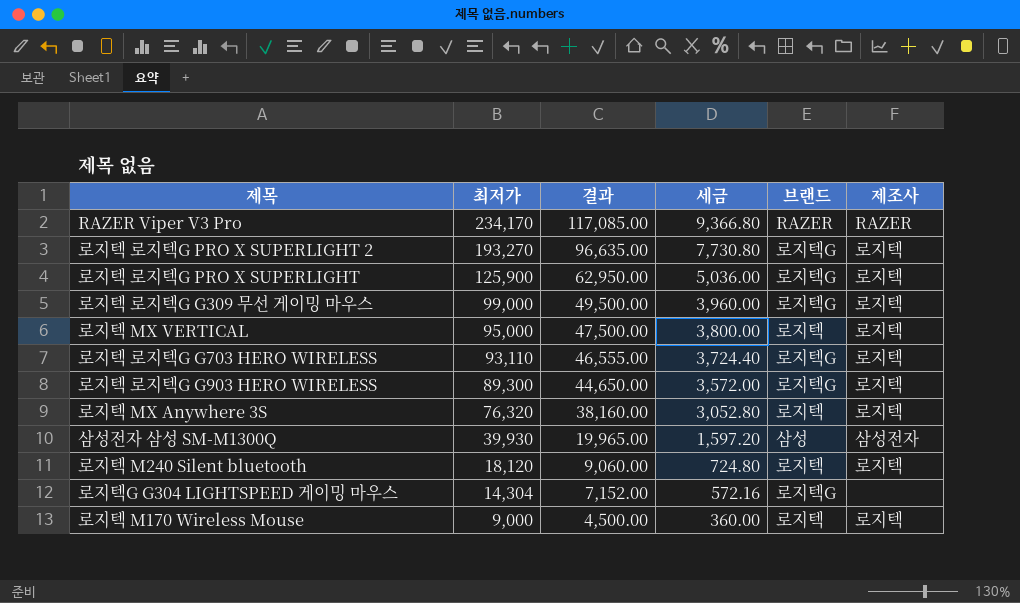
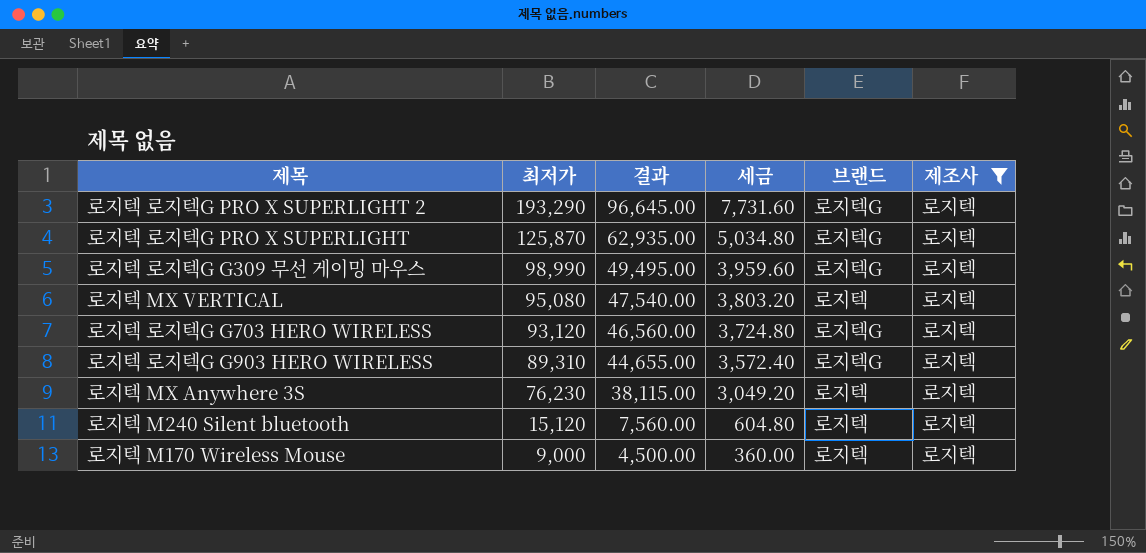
filter: none -> 제조사 = 로지텍
로지텍 로지텍G PRO X SUPERLIGHT 2 | 최저가: 193,270 -> 193,290
로지텍 로지텍G PRO X SUPERLIGHT 2 | 결과: 96,635.00 -> 96,645.00
로지텍 로지텍G PRO X SUPERLIGHT 2 | 세금: 7,730.80 -> 7,731.60
로지텍 로지텍G PRO X SUPERLIGHT | 최저가: 125,900 -> 125,870
로지텍 로지텍G PRO X SUPERLIGHT | 결과: 62,950.00 -> 62,935.00
로지텍 로지텍G PRO X SUPERLIGHT | 세금: 5,036.00 -> 5,034.80
로지텍 로지텍G G309 무선 게이밍 마우스 | 최저가: 99,000 -> 98,990
로지텍 로지텍G G309 무선 게이밍 마우스 | 결과: 49,500.00 -> 49,495.00
로지텍 로지텍G G309 무선 게이밍 마우스 | 세금: 3,960.00 -> 3,959.60
로지텍 MX VERTICAL | 최저가: 95,000 -> 95,080
로지텍 MX VERTICAL | 결과: 47,500.00 -> 47,540.00
로지텍 MX VERTICAL | 세금: 3,800.00 -> 3,803.20
로지텍 로지텍G G703 HERO WIRELESS | 최저가: 93,110 -> 93,120
로지텍 로지텍G G703 HERO WIRELESS | 결과: 46,555.00 -> 46,560.00
로지텍 로지텍G G703 HERO WIRELESS | 세금: 3,724.40 -> 3,724.80
로지텍 로지텍G G903 HERO WIRELESS | 최저가: 89,300 -> 89,310
로지텍 로지텍G G903 HERO WIRELESS | 결과: 44,650.00 -> 44,655.00
로지텍 로지텍G G903 HERO WIRELESS | 세금: 3,572.00 -> 3,572.40
로지텍 MX Anywhere 3S | 최저가: 76,320 -> 76,230
로지텍 MX Anywhere 3S | 결과: 38,160.00 -> 38,115.00
로지텍 MX Anywhere 3S | 세금: 3,052.80 -> 3,049.20
로지텍 M240 Silent bluetooth | 최저가: 18,120 -> 15,120
로지텍 M240 Silent bluetooth | 결과: 9,060.00 -> 7,560.00
로지텍 M240 Silent bluetooth | 세금: 724.80 -> 604.80

